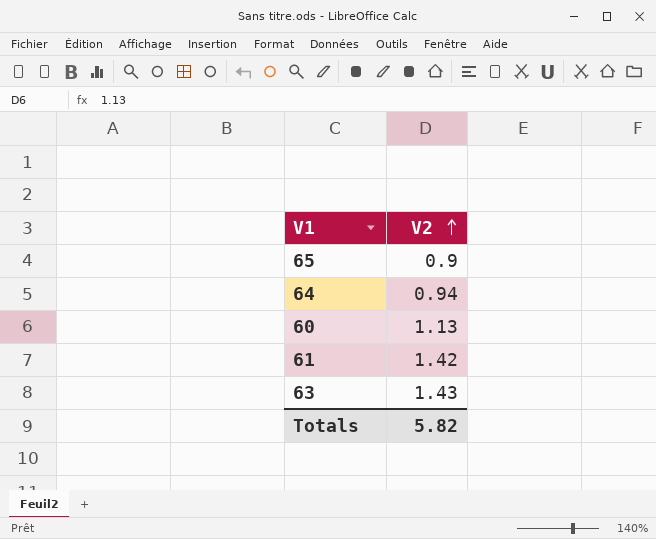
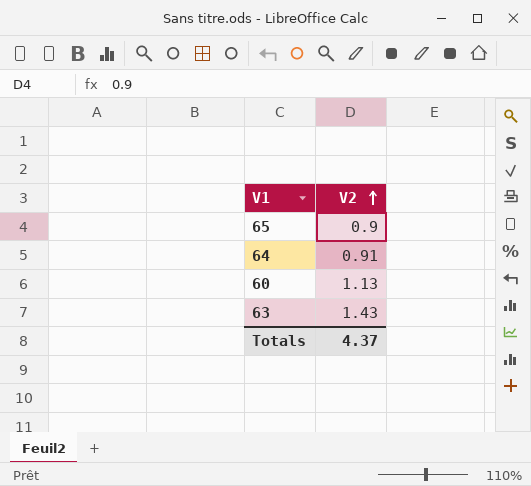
row 61: 1.42 -> none
64 | V2: 0.94 -> 0.91
Totals | V2: 5.82 -> 4.37

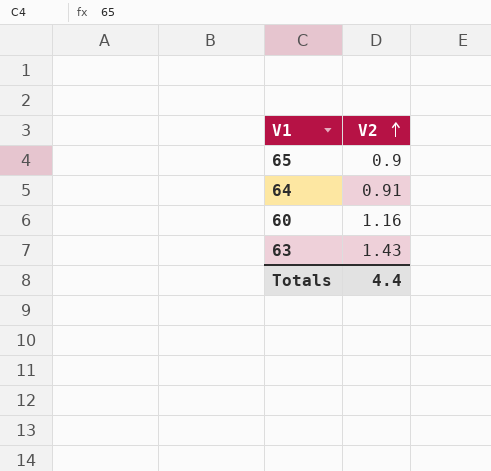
60 | V2: 1.13 -> 1.16
Totals | V2: 4.37 -> 4.4

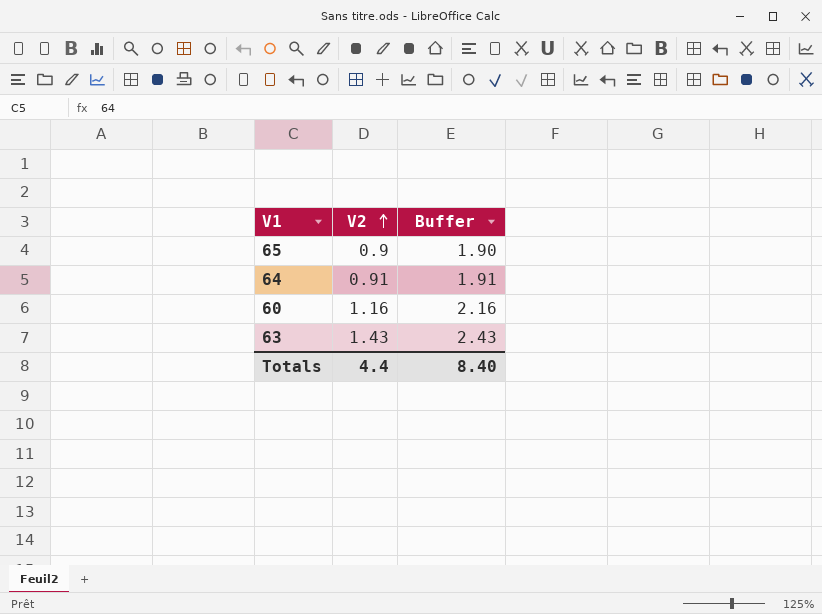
column Buffer | formula: none -> [V2] + 1

